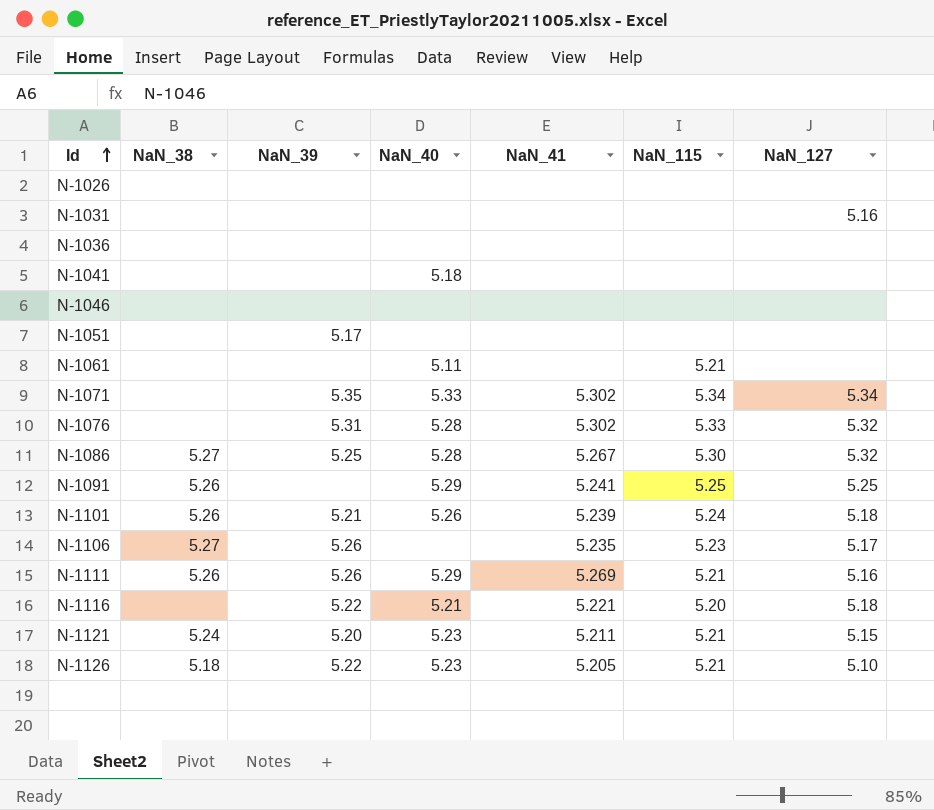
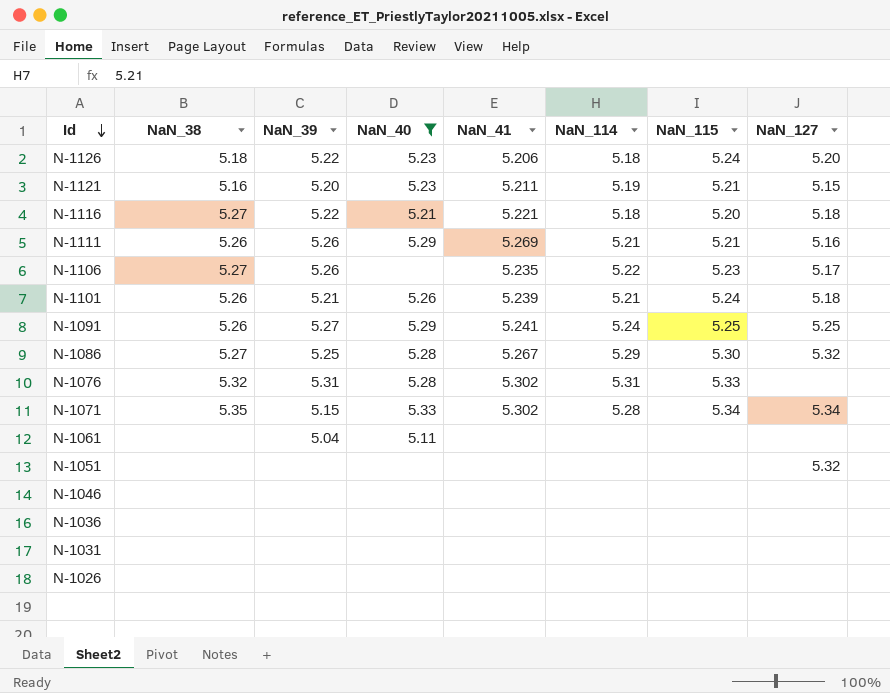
filter: none -> NaN_40 != 5.18
row order: Id ascending -> Id descending
column NaN_114 | position: none -> 6
N-1126 | NaN_41: 5.205 -> 5.206
N-1126 | NaN_115: 5.21 -> 5.24
N-1126 | NaN_127: 5.10 -> 5.20
N-1121 | NaN_38: 5.24 -> 5.16
N-1116 | NaN_38: none -> 5.27
N-1091 | NaN_39: none -> 5.27
N-1076 | NaN_38: none -> 5.32
N-1076 | NaN_127: 5.32 -> none
N-1071 | NaN_38: none -> 5.35
N-1071 | NaN_39: 5.35 -> 5.15
N-1061 | NaN_39: none -> 5.04
N-1061 | NaN_115: 5.21 -> none
N-1051 | NaN_39: 5.17 -> none
N-1051 | NaN_127: none -> 5.32
N-1031 | NaN_127: 5.16 -> none

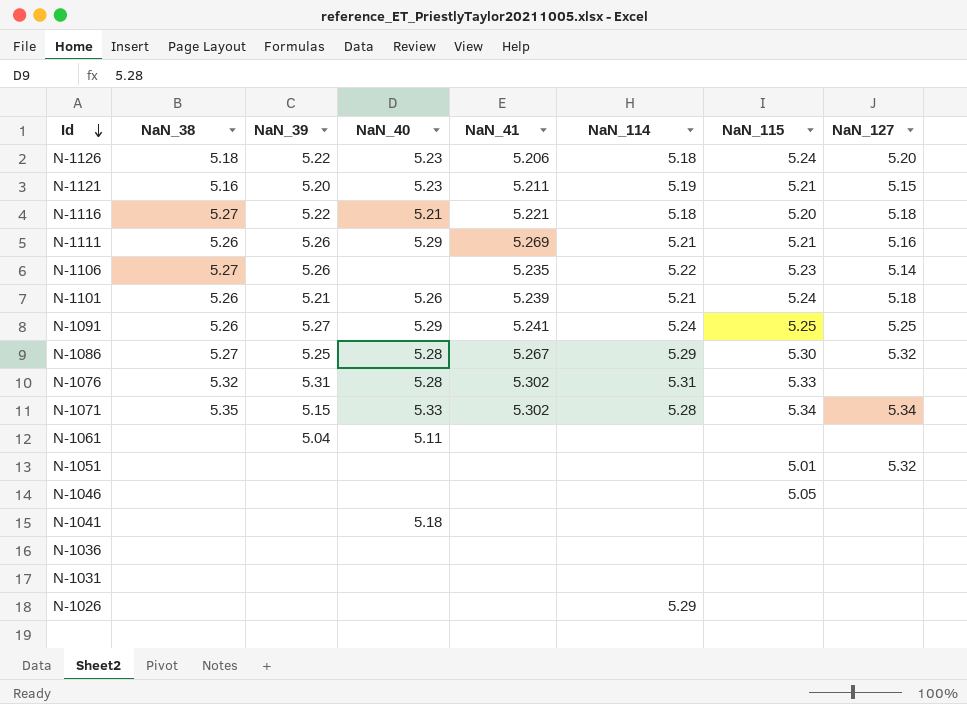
filter: NaN_40 != 5.18 -> none
N-1106 | NaN_127: 5.17 -> 5.14
N-1051 | NaN_115: none -> 5.01
N-1046 | NaN_115: none -> 5.05
N-1026 | NaN_114: none -> 5.29

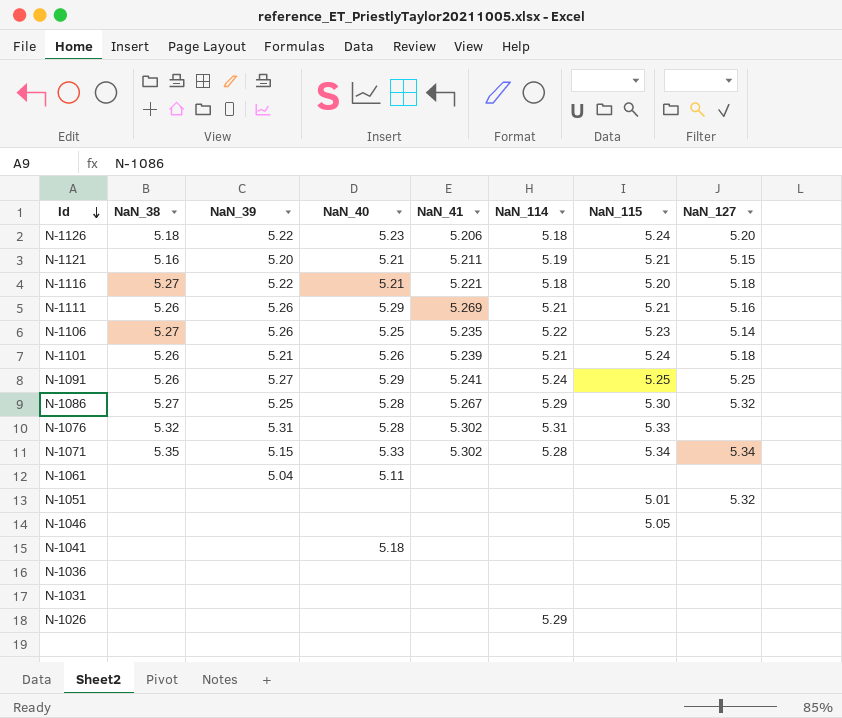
N-1121 | NaN_40: 5.23 -> 5.21
N-1106 | NaN_40: none -> 5.25

